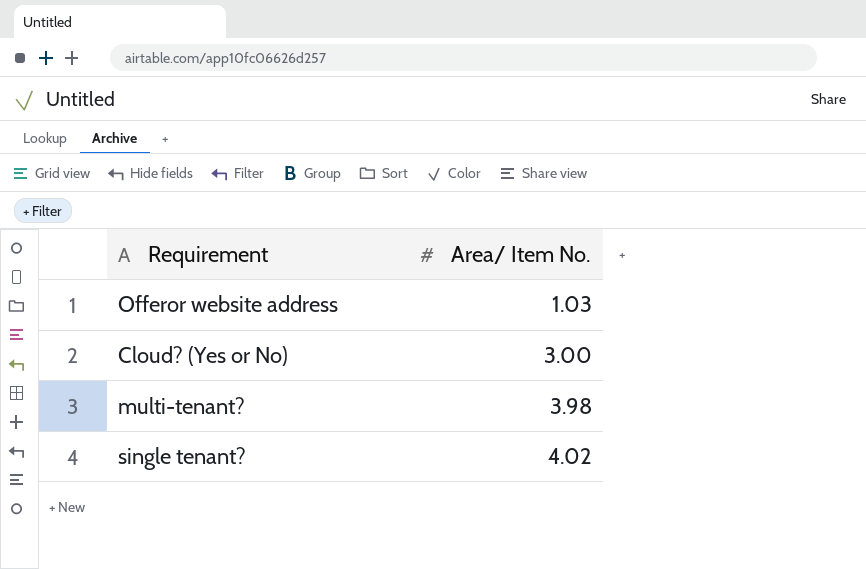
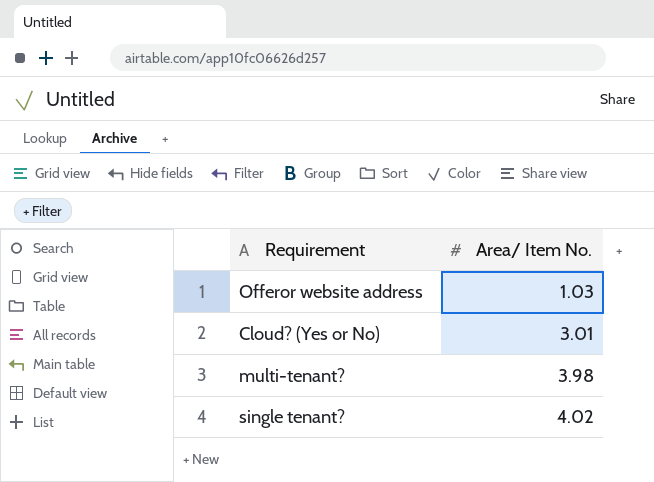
Cloud? (Yes or No) | Area/ Item No.: 3.00 -> 3.01

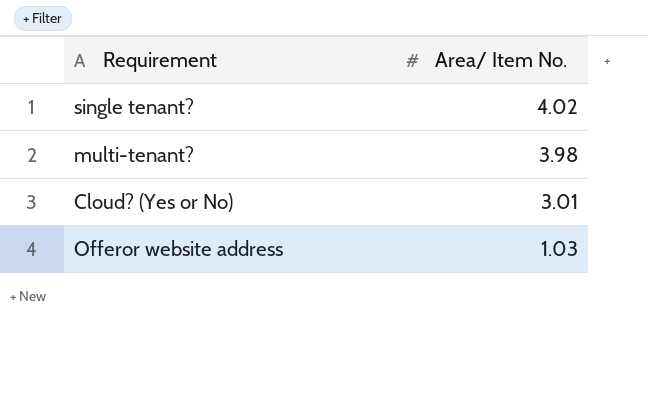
row order: Area/ Item No. ascending -> Area/ Item No. descending

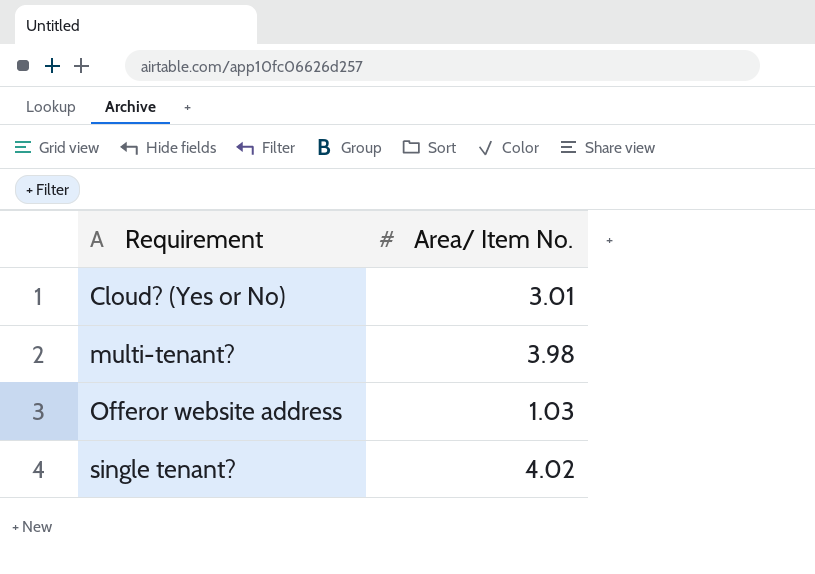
row order: Area/ Item No. descending -> Requirement ascending

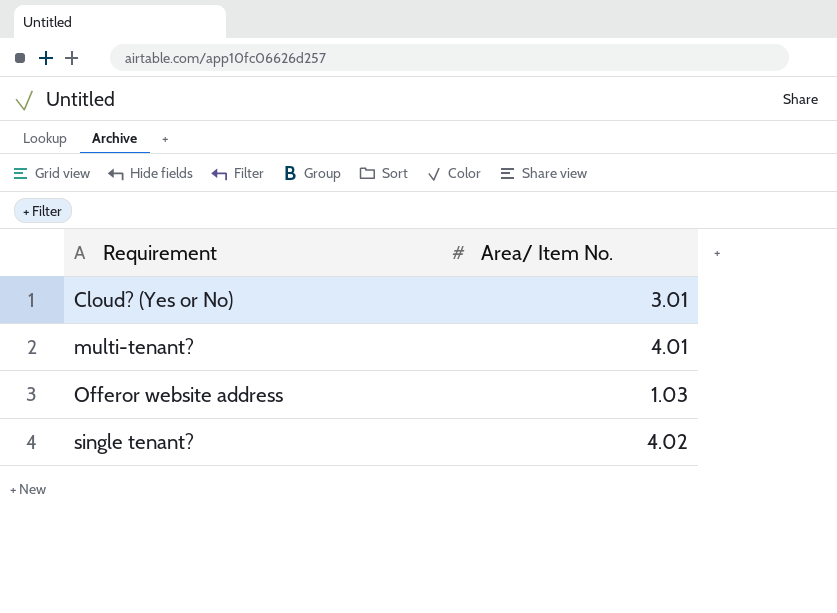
multi-tenant? | Area/ Item No.: 3.98 -> 4.01

